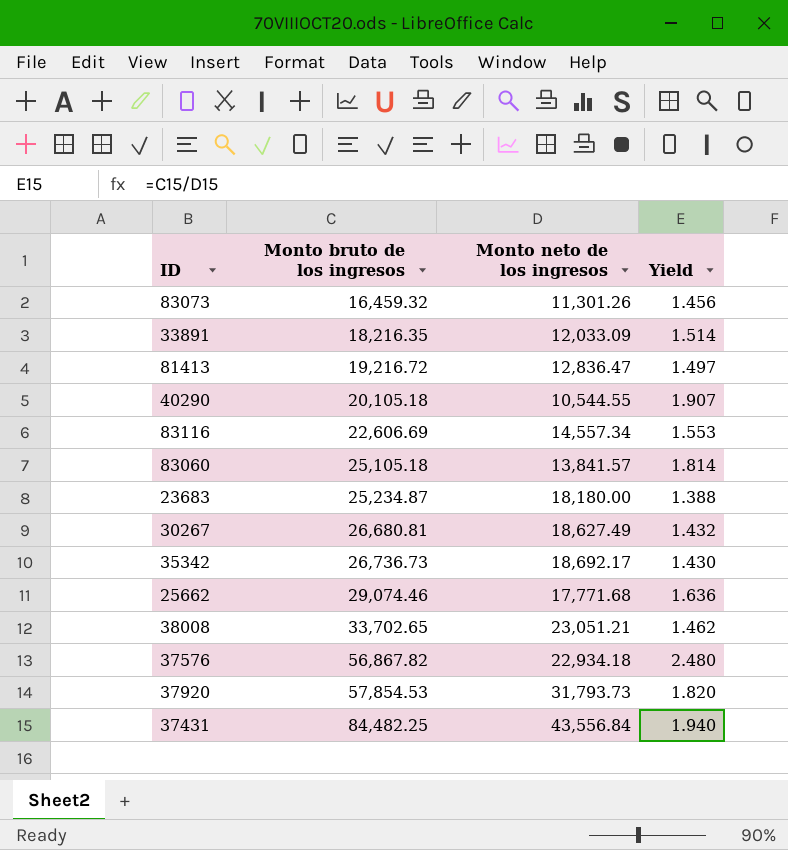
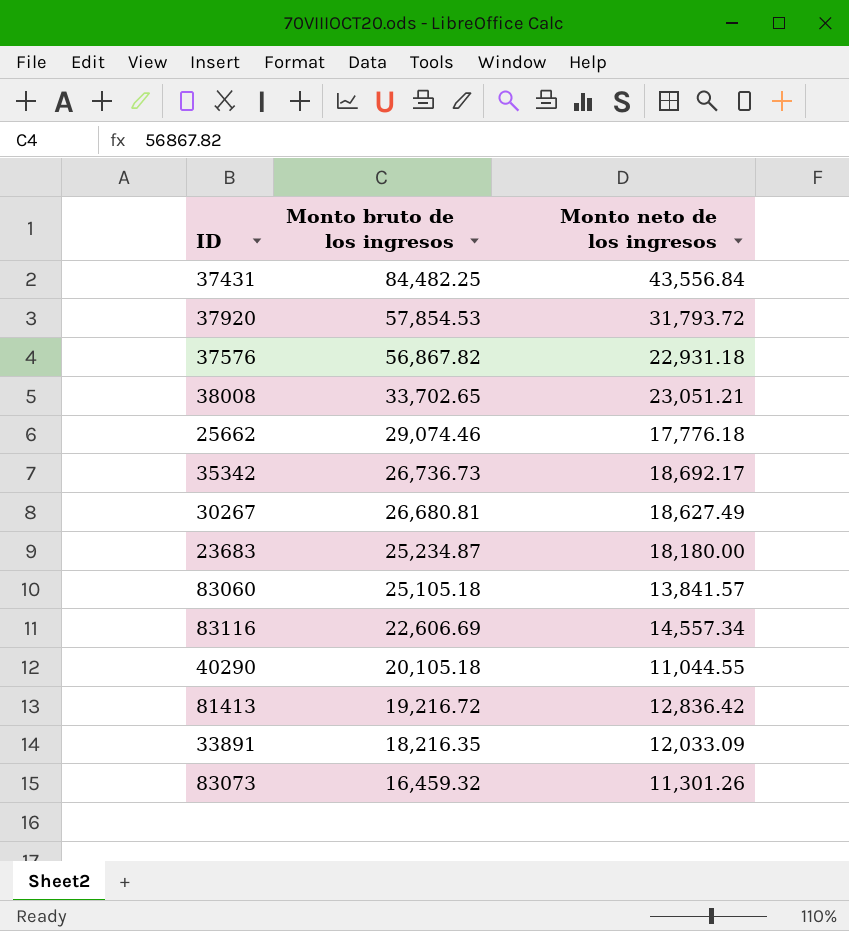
row order: Monto bruto de los ingresos ascending -> Monto bruto de los ingresos descending
column Yield | formula: [Monto bruto de los ingresos] / [Monto neto de los ingresos] -> none
37920 | Monto neto de los ingresos: 31,793.73 -> 31,793.72
37576 | Monto neto de los ingresos: 22,934.18 -> 22,931.18
25662 | Monto neto de los ingresos: 17,771.68 -> 17,776.18
40290 | Monto neto de los ingresos: 10,544.55 -> 11,044.55
81413 | Monto neto de los ingresos: 12,836.47 -> 12,836.42

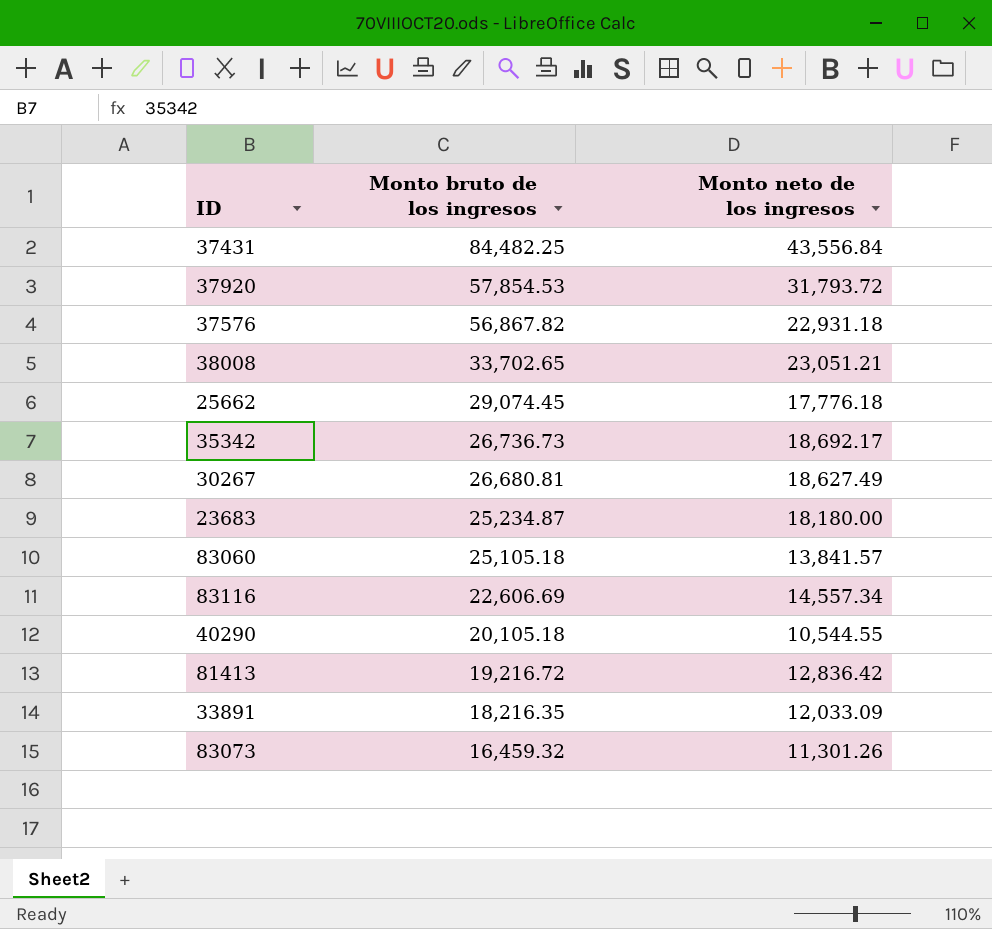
25662 | Monto bruto de los ingresos: 29,074.46 -> 29,074.45
40290 | Monto neto de los ingresos: 11,044.55 -> 10,544.55

